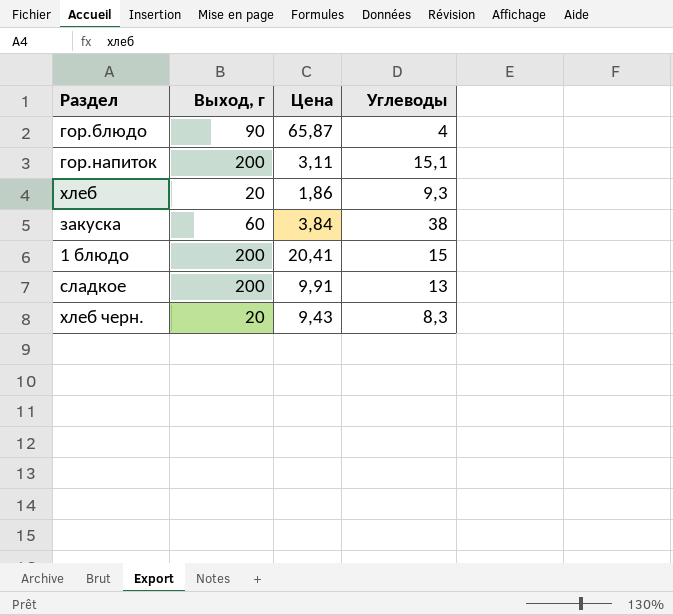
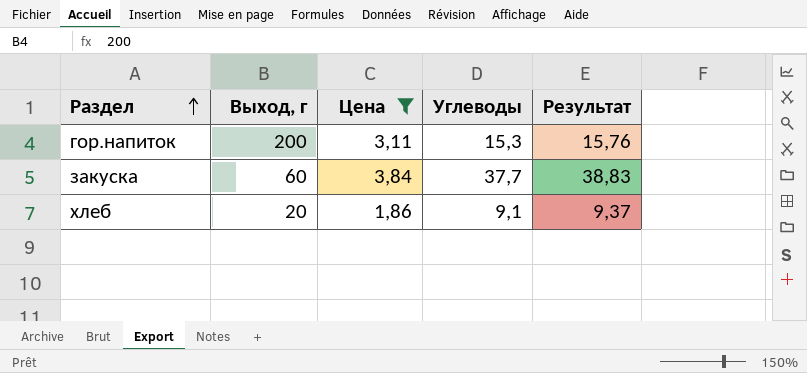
filter: none -> Цена <= 3,84
row order: none -> Раздел ascending
column Результат | formula: none -> [Углеводы] * 1,03
гор.напиток | Углеводы: 15,1 -> 15,3
закуска | Углеводы: 38 -> 37,7
хлеб | Углеводы: 9,3 -> 9,1

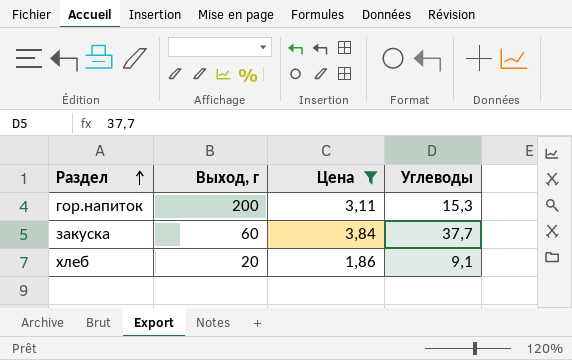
column Результат | formula: [Углеводы] * 1,03 -> none

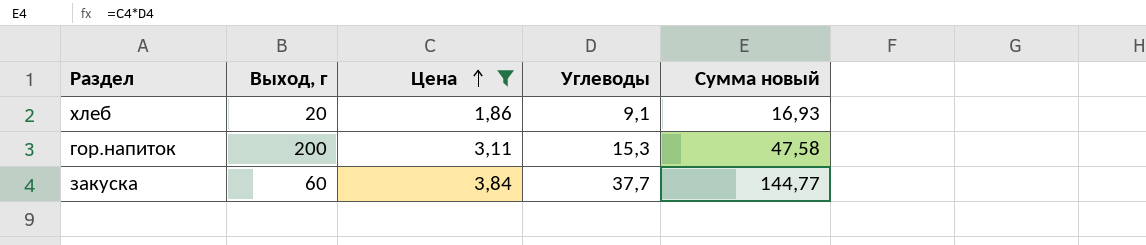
row order: Раздел ascending -> Цена ascending
column Сумма новый | formula: none -> [Цена] * [Углеводы]

